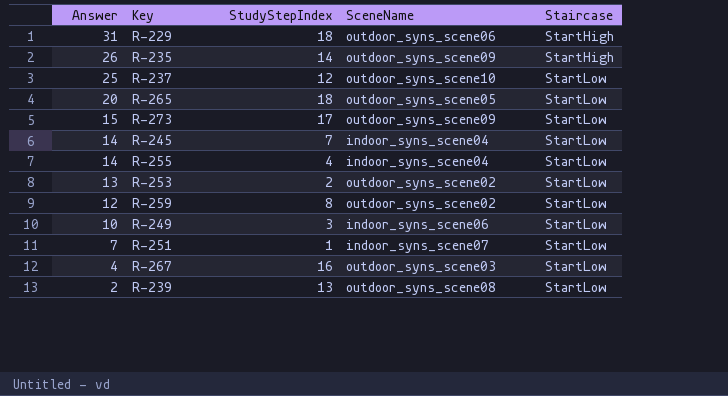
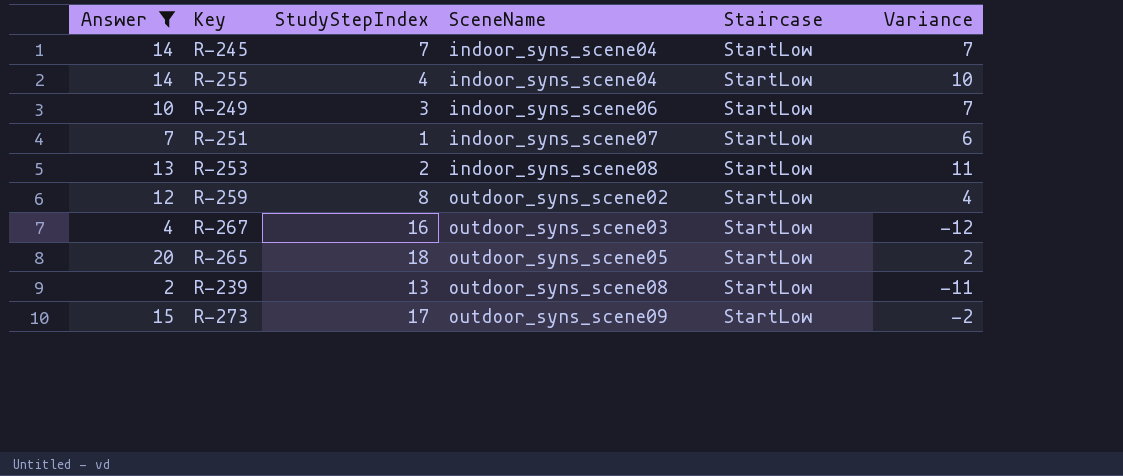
filter: none -> Answer <= 20
row order: Answer descending -> SceneName ascending
column Variance | formula: none -> [Answer] - [StudyStepIndex]
R-253 | SceneName: outdoor_syns_scene02 -> indoor_syns_scene08

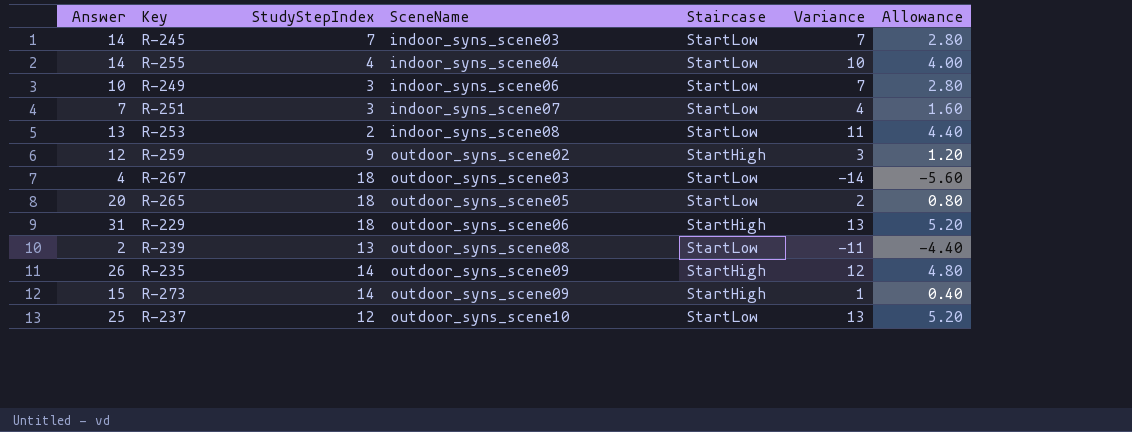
filter: Answer <= 20 -> none
column Allowance | formula: none -> [Variance] * 0.4
R-245 | SceneName: indoor_syns_scene04 -> indoor_syns_scene03
R-251 | StudyStepIndex: 1 -> 3
R-251 | Variance: 6 -> 4
R-259 | StudyStepIndex: 8 -> 9
R-259 | Staircase: StartLow -> StartHigh
R-259 | Variance: 4 -> 3
R-267 | StudyStepIndex: 16 -> 18
R-267 | Variance: -12 -> -14
R-273 | StudyStepIndex: 17 -> 14
R-273 | Staircase: StartLow -> StartHigh
R-273 | Variance: -2 -> 1

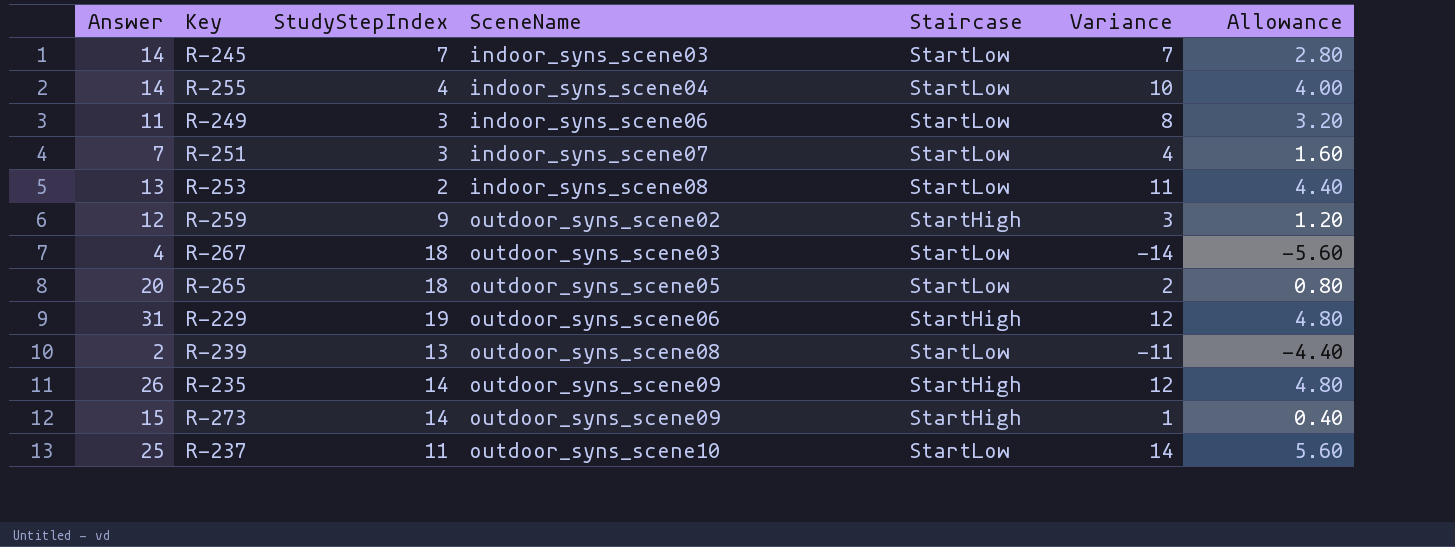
R-249 | Answer: 10 -> 11
R-249 | Variance: 7 -> 8
R-249 | Allowance: 2.80 -> 3.20
R-229 | StudyStepIndex: 18 -> 19
R-229 | Variance: 13 -> 12
R-229 | Allowance: 5.20 -> 4.80
R-237 | StudyStepIndex: 12 -> 11
R-237 | Variance: 13 -> 14
R-237 | Allowance: 5.20 -> 5.60

